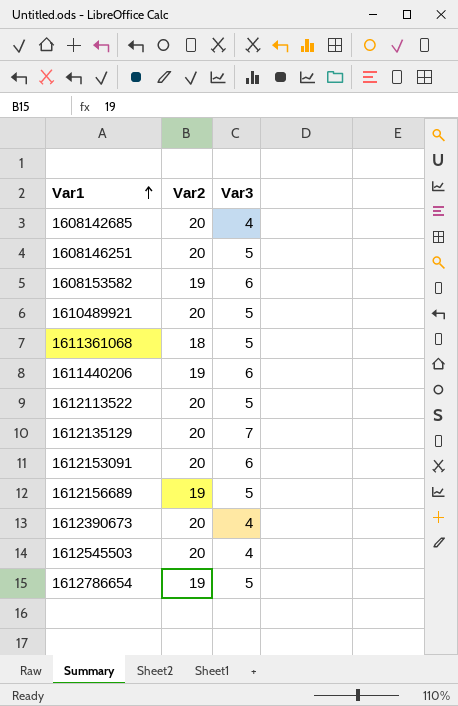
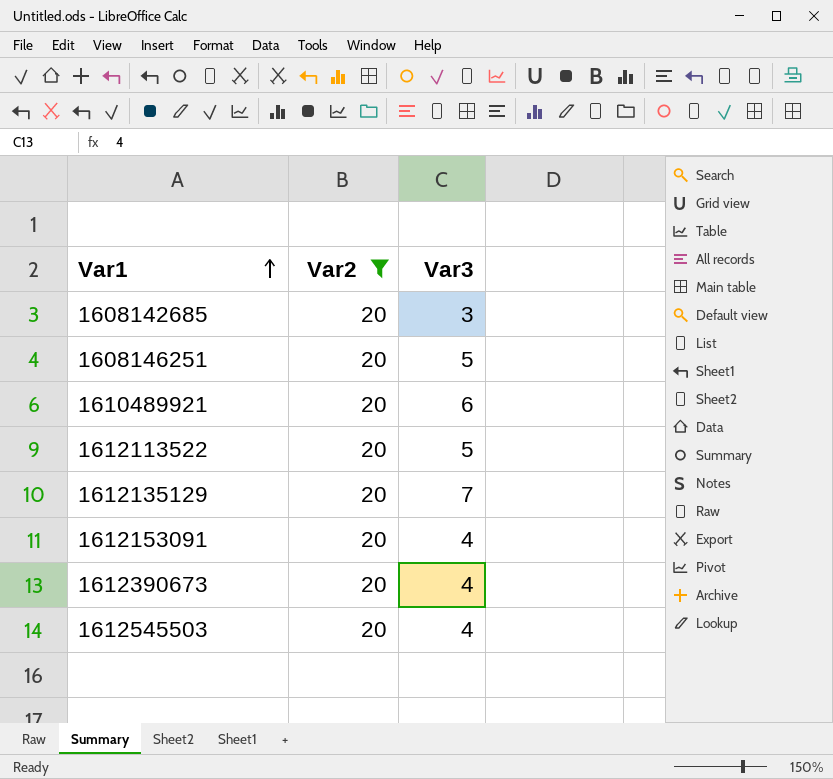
filter: none -> Var2 = 20
1608142685 | Var3: 4 -> 3
1610489921 | Var3: 5 -> 6
1612153091 | Var3: 6 -> 4

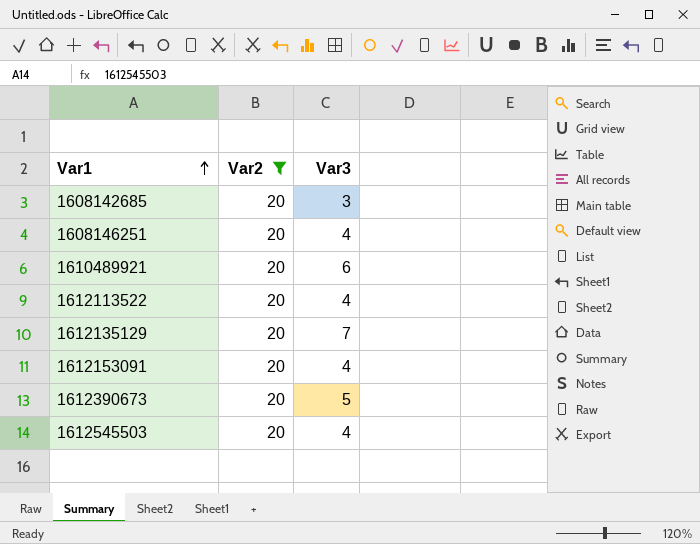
1608146251 | Var3: 5 -> 4
1612113522 | Var3: 5 -> 4
1612390673 | Var3: 4 -> 5

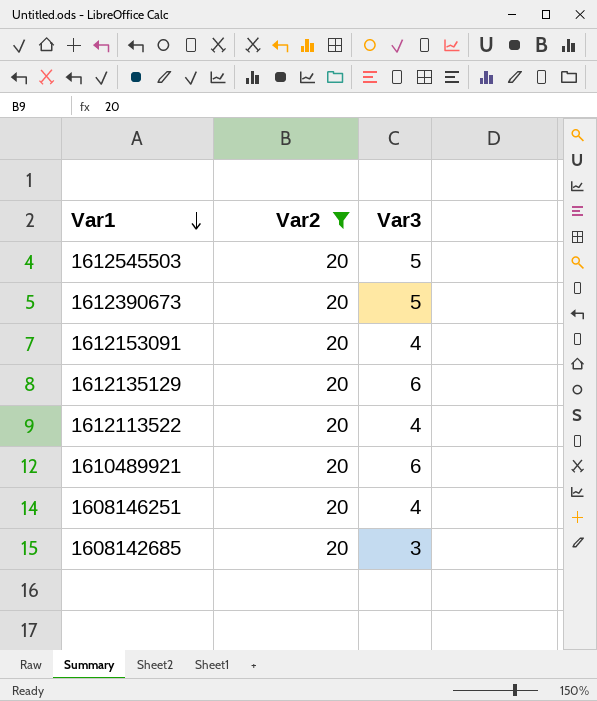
row order: Var1 ascending -> Var1 descending
1612545503 | Var3: 4 -> 5
1612135129 | Var3: 7 -> 6

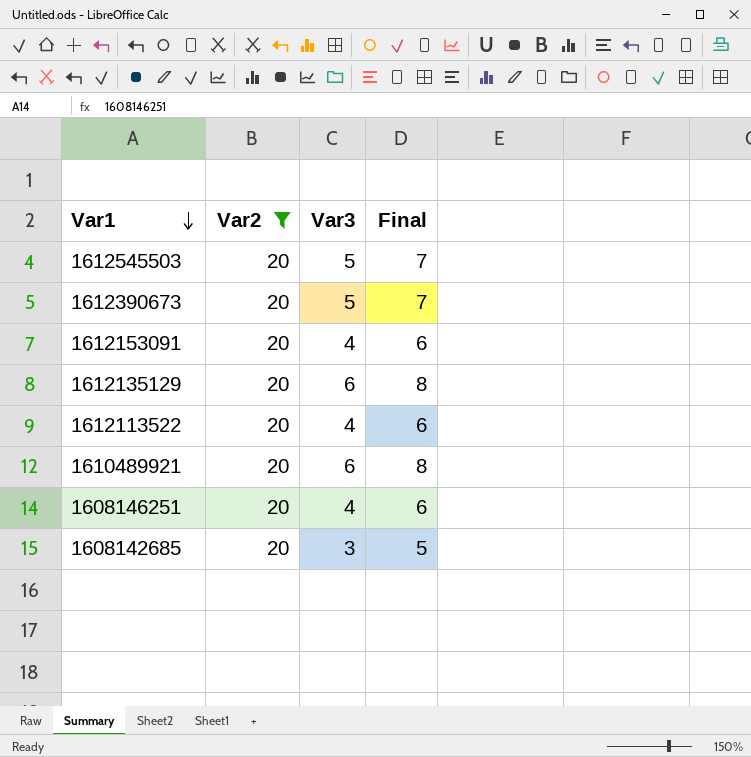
column Final | formula: none -> [Var3] + 2

